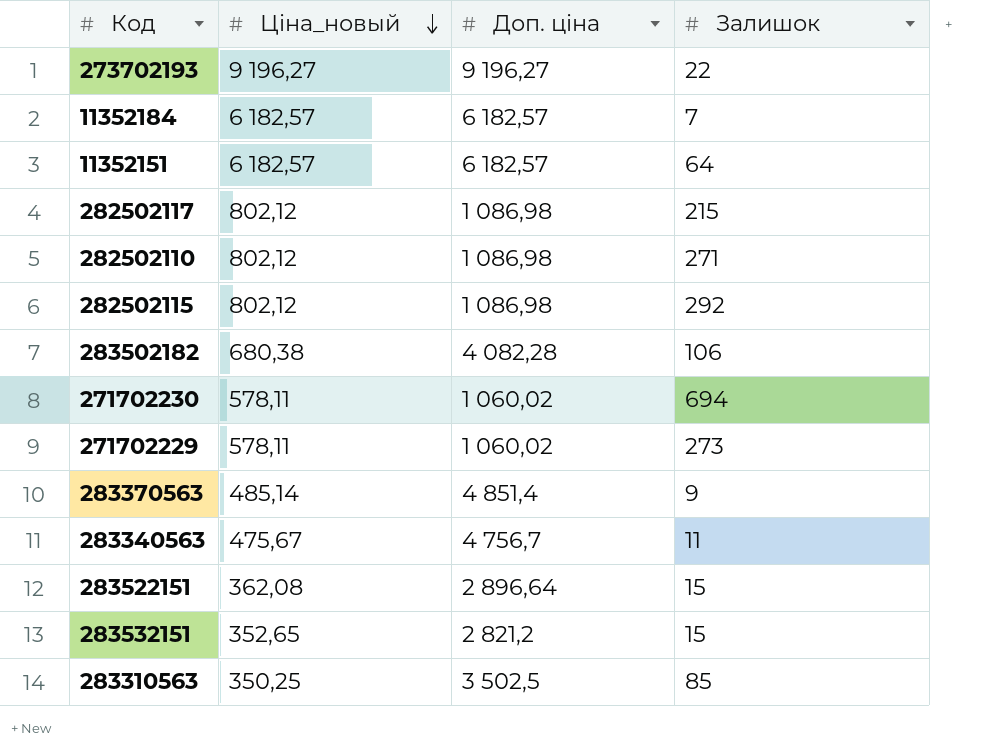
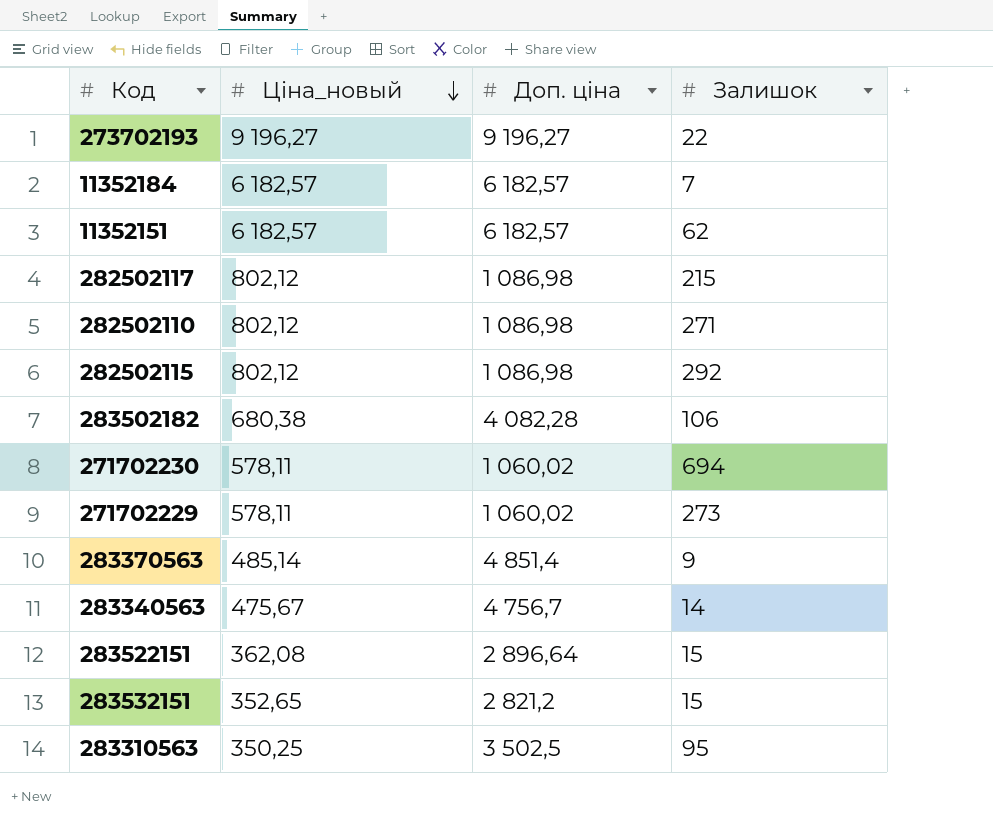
11352151 | Залишок: 64 -> 62
283340563 | Залишок: 11 -> 14
283310563 | Залишок: 85 -> 95

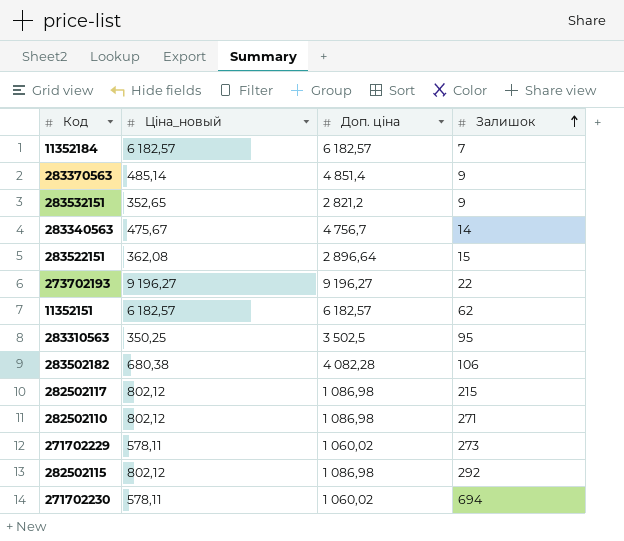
row order: Ціна_новый descending -> Залишок ascending
283532151 | Залишок: 15 -> 9

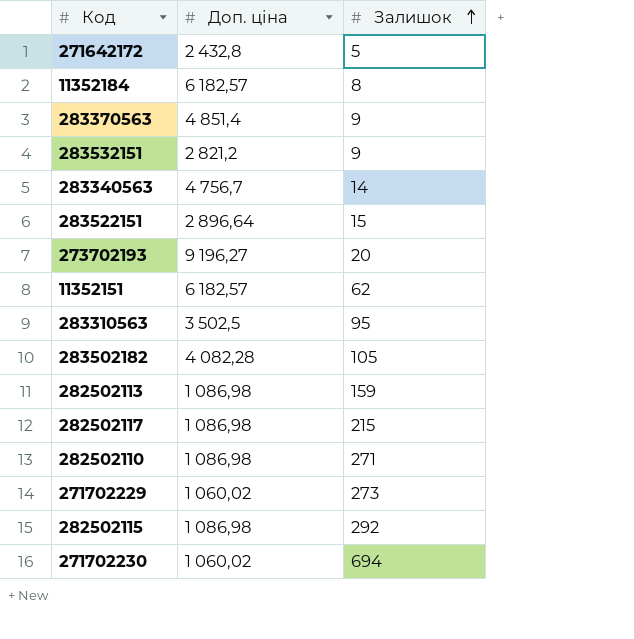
column Ціна_новый | position: 2 -> none
row 271642172: none -> 2 432,8 | 5
11352184 | Залишок: 7 -> 8
273702193 | Залишок: 22 -> 20
283502182 | Залишок: 106 -> 105
row 282502113: none -> 1 086,98 | 159

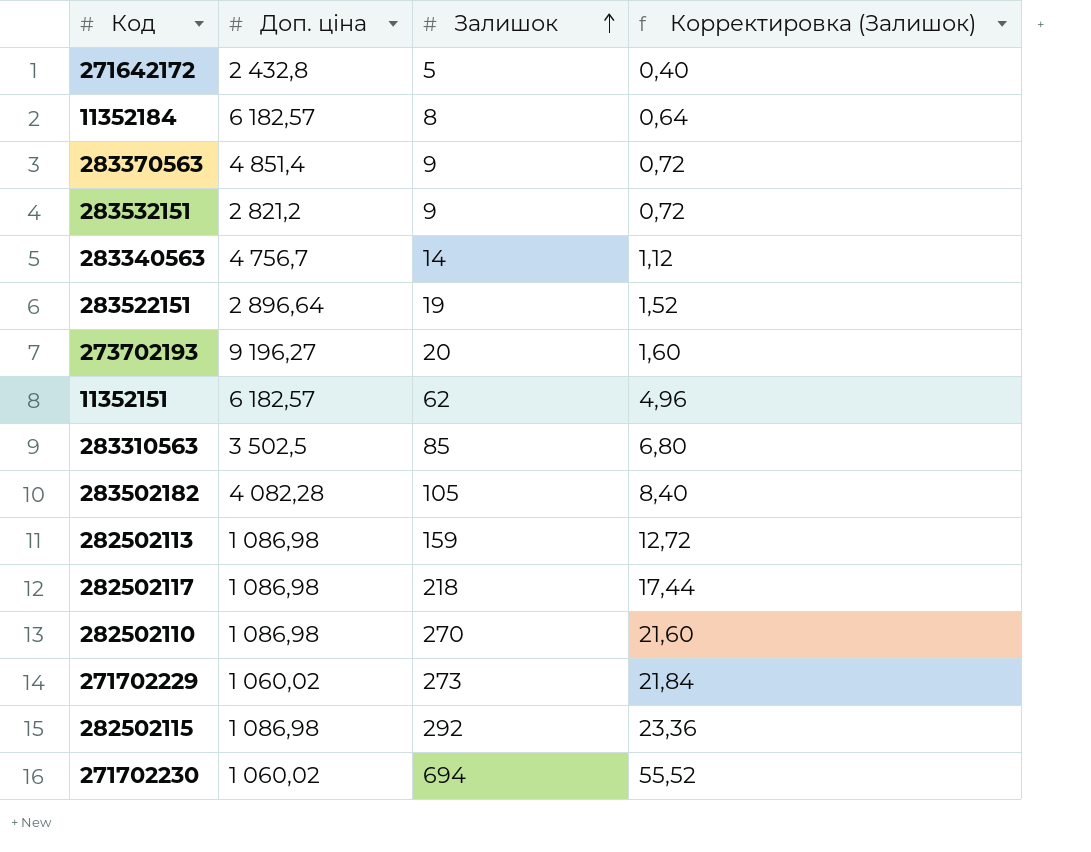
column Корректировка (Залишок) | formula: none -> [Залишок] * 0,08
283522151 | Залишок: 15 -> 19
283310563 | Залишок: 95 -> 85
282502117 | Залишок: 215 -> 218
282502110 | Залишок: 271 -> 270

